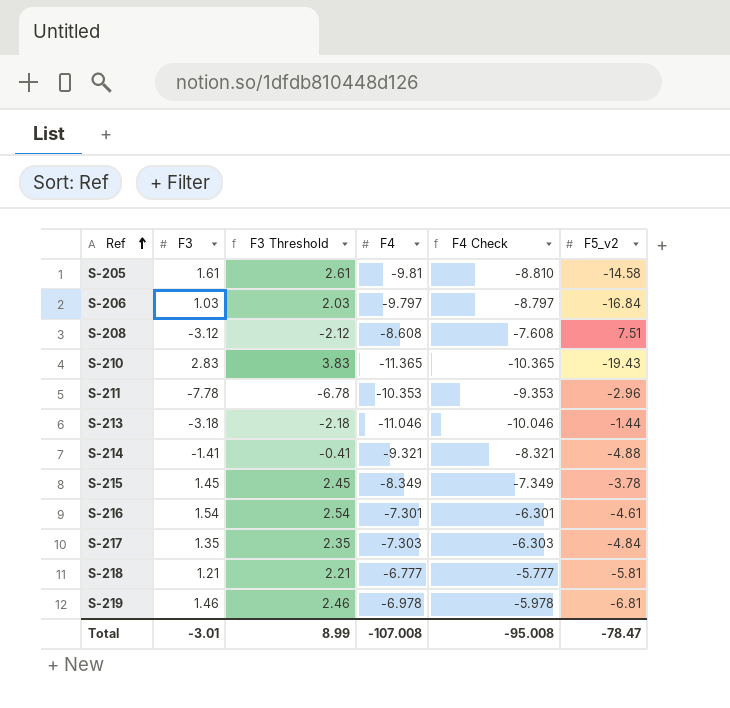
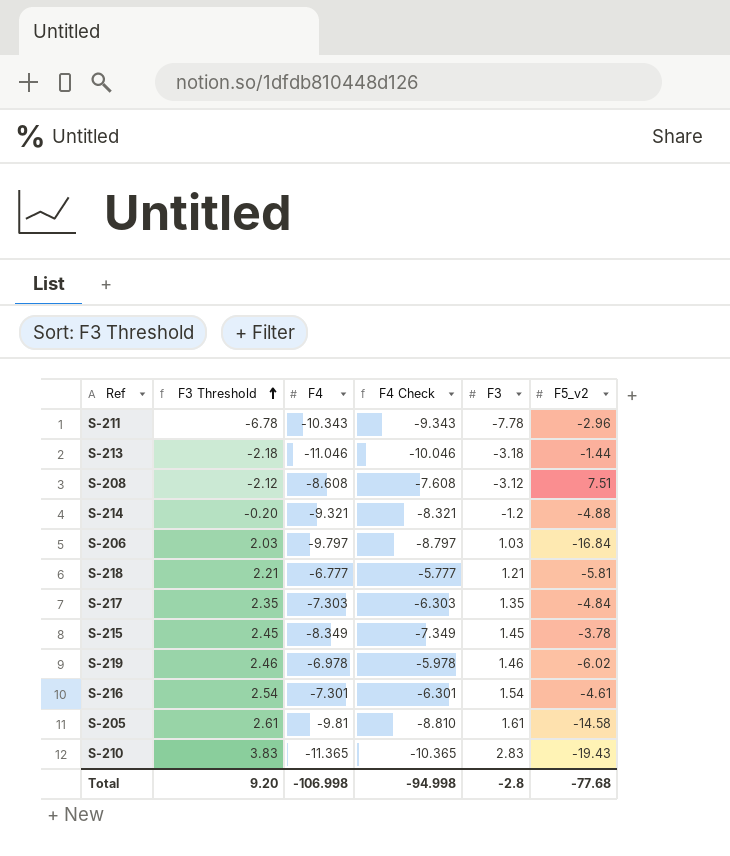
row order: Ref ascending -> F3 Threshold ascending
column F3 | position: 2 -> 5
S-211 | F4: -10.353 -> -10.343
S-211 | F4 Check: -9.353 -> -9.343
S-214 | F3 Threshold: -0.41 -> -0.20
S-214 | F3: -1.41 -> -1.2
S-219 | F5_v2: -6.81 -> -6.02
Total | F3 Threshold: 8.99 -> 9.20
Total | F4: -107.008 -> -106.998
Total | F4 Check: -95.008 -> -94.998
Total | F3: -3.01 -> -2.8
Total | F5_v2: -78.47 -> -77.68

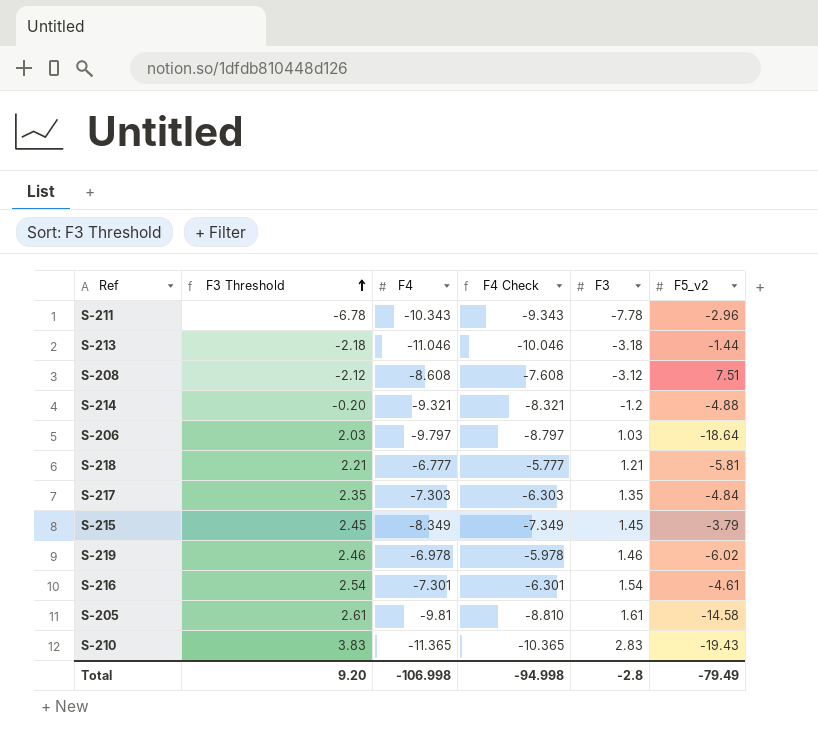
S-206 | F5_v2: -16.84 -> -18.64
S-215 | F5_v2: -3.78 -> -3.79
Total | F5_v2: -77.68 -> -79.49

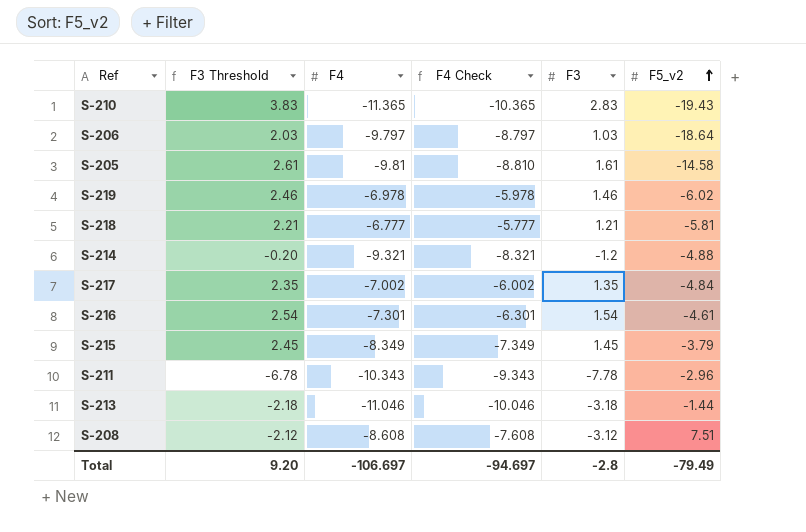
row order: F3 Threshold ascending -> F5_v2 ascending
S-217 | F4: -7.303 -> -7.002
S-217 | F4 Check: -6.303 -> -6.002
Total | F4: -106.998 -> -106.697
Total | F4 Check: -94.998 -> -94.697

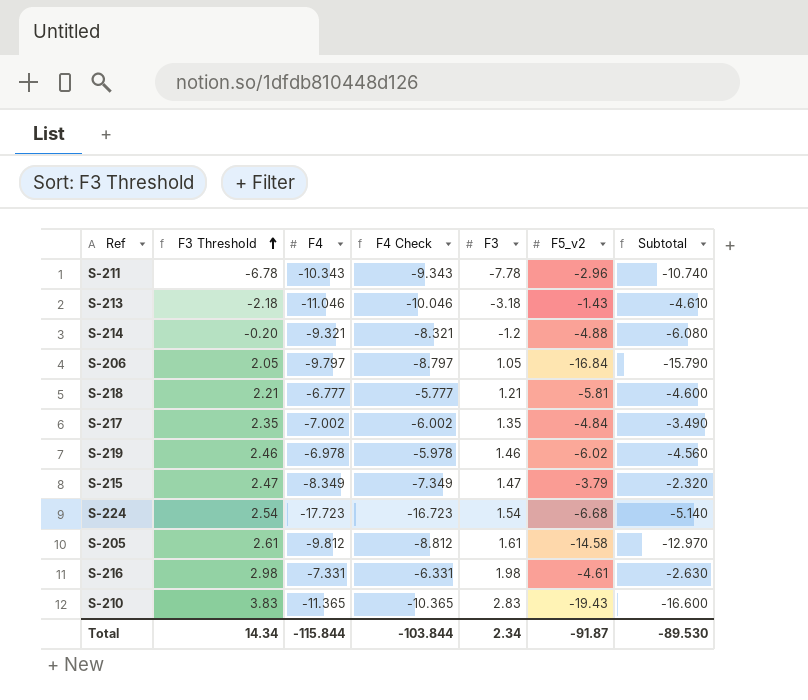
row order: F5_v2 ascending -> F3 Threshold ascending
column Subtotal | formula: none -> [F3] + [F5_v2]
row S-208: -2.12 | -8.608 | -7.608 | -3.12 | 7.51 -> none
S-213 | F5_v2: -1.44 -> -1.43
S-206 | F3 Threshold: 2.03 -> 2.05
S-206 | F3: 1.03 -> 1.05
S-206 | F5_v2: -18.64 -> -16.84
S-215 | F3 Threshold: 2.45 -> 2.47
S-215 | F3: 1.45 -> 1.47
row S-224: none -> 2.54 | -17.723 | -16.723 | 1.54 | -6.68 | -5.140
S-205 | F4: -9.81 -> -9.812
S-205 | F4 Check: -8.810 -> -8.812
S-216 | F3 Threshold: 2.54 -> 2.98
S-216 | F4: -7.301 -> -7.331
S-216 | F4 Check: -6.301 -> -6.331
S-216 | F3: 1.54 -> 1.98
Total | F3 Threshold: 9.20 -> 14.34
Total | F4: -106.697 -> -115.844
Total | F4 Check: -94.697 -> -103.844
Total | F3: -2.8 -> 2.34
Total | F5_v2: -79.49 -> -91.87

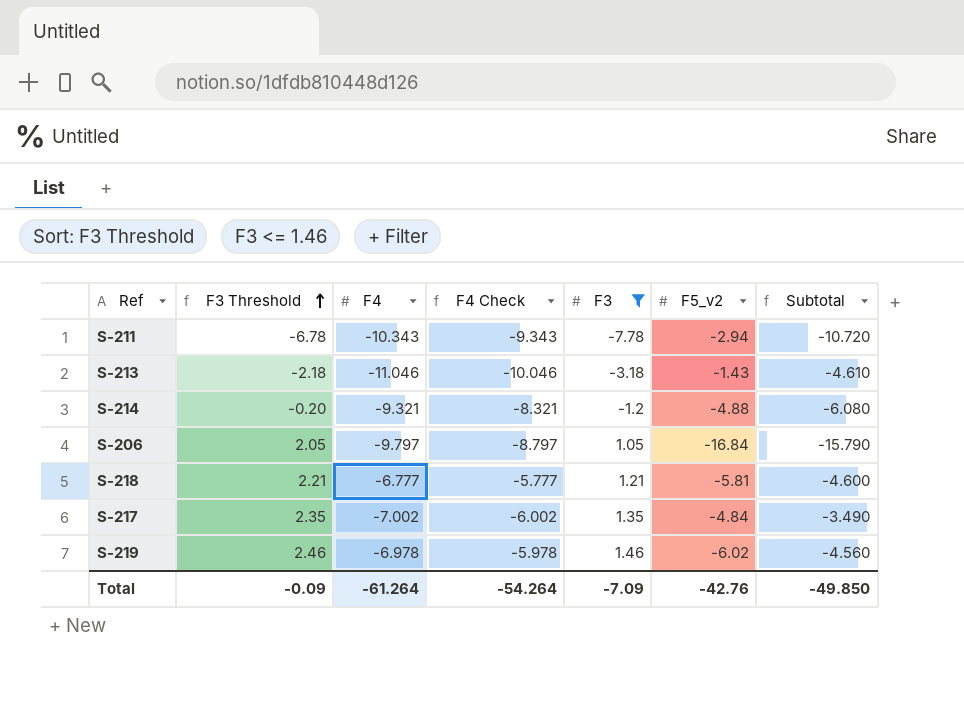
filter: none -> F3 <= 1.46
S-211 | F5_v2: -2.96 -> -2.94
S-211 | Subtotal: -10.740 -> -10.720
Total | F3 Threshold: 14.34 -> -0.09
Total | F4: -115.844 -> -61.264
Total | F4 Check: -103.844 -> -54.264
Total | F3: 2.34 -> -7.09
Total | F5_v2: -91.87 -> -42.76
Total | Subtotal: -89.530 -> -49.850

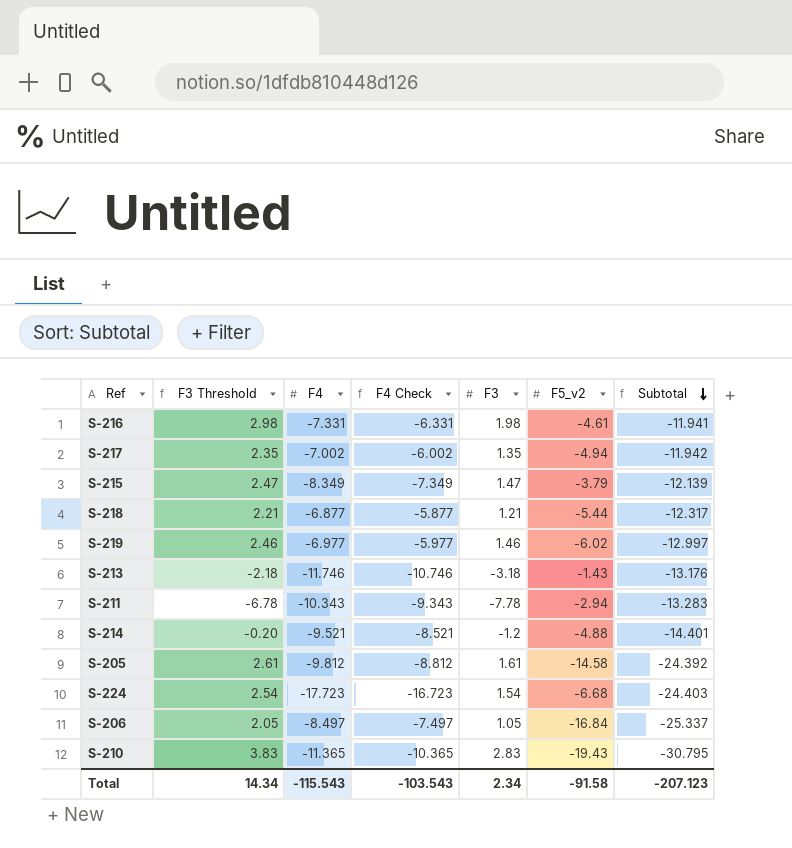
filter: F3 <= 1.46 -> none
row order: F3 Threshold ascending -> Subtotal descending
column Subtotal | formula: [F3] + [F5_v2] -> [F4] + [F5_v2]
S-217 | F5_v2: -4.84 -> -4.94
S-218 | F4: -6.777 -> -6.877
S-218 | F4 Check: -5.777 -> -5.877
S-218 | F5_v2: -5.81 -> -5.44
S-219 | F4: -6.978 -> -6.977
S-219 | F4 Check: -5.978 -> -5.977
S-213 | F4: -11.046 -> -11.746
S-213 | F4 Check: -10.046 -> -10.746
S-214 | F4: -9.321 -> -9.521
S-214 | F4 Check: -8.321 -> -8.521
S-206 | F4: -9.797 -> -8.497
S-206 | F4 Check: -8.797 -> -7.497
Total | F3 Threshold: -0.09 -> 14.34
Total | F4: -61.264 -> -115.543
Total | F4 Check: -54.264 -> -103.543
Total | F3: -7.09 -> 2.34
Total | F5_v2: -42.76 -> -91.58
Total | Subtotal: -49.850 -> -207.123

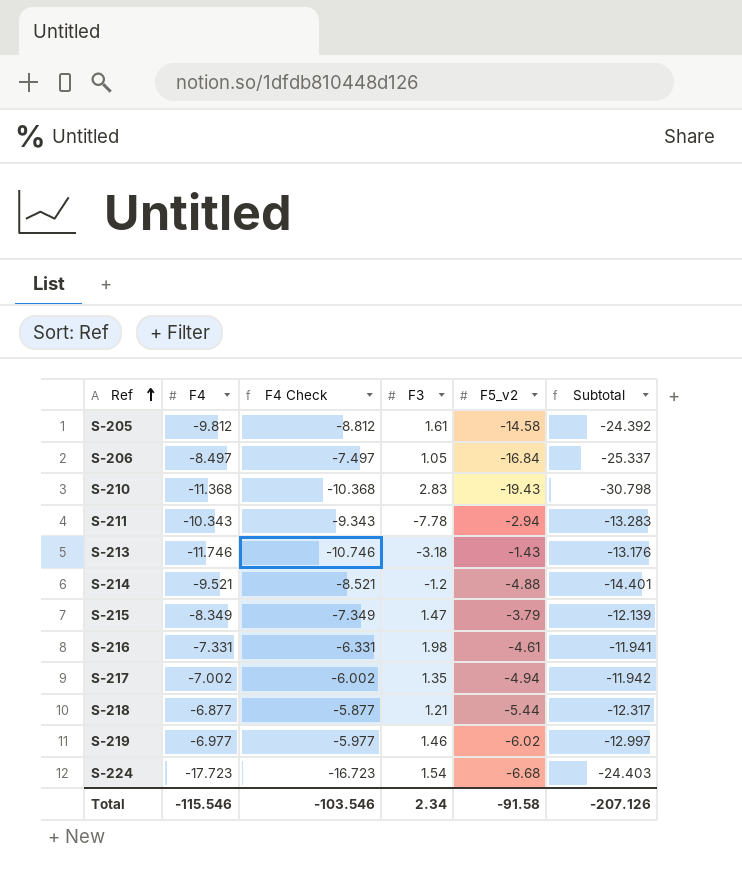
row order: Subtotal descending -> Ref ascending
column F3 Threshold | formula: [F3] + 1 -> none
S-210 | F4: -11.365 -> -11.368
S-210 | F4 Check: -10.365 -> -10.368
S-210 | Subtotal: -30.795 -> -30.798
Total | F4: -115.543 -> -115.546
Total | F4 Check: -103.543 -> -103.546
Total | Subtotal: -207.123 -> -207.126

